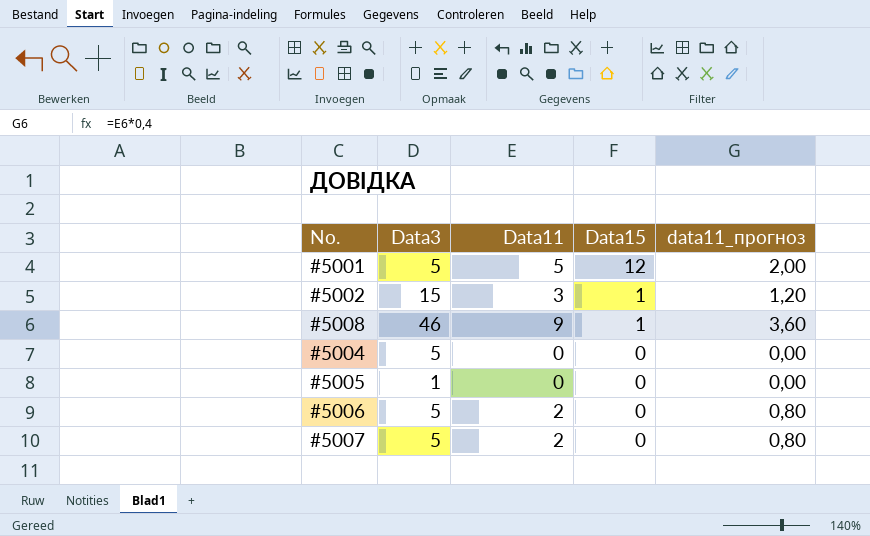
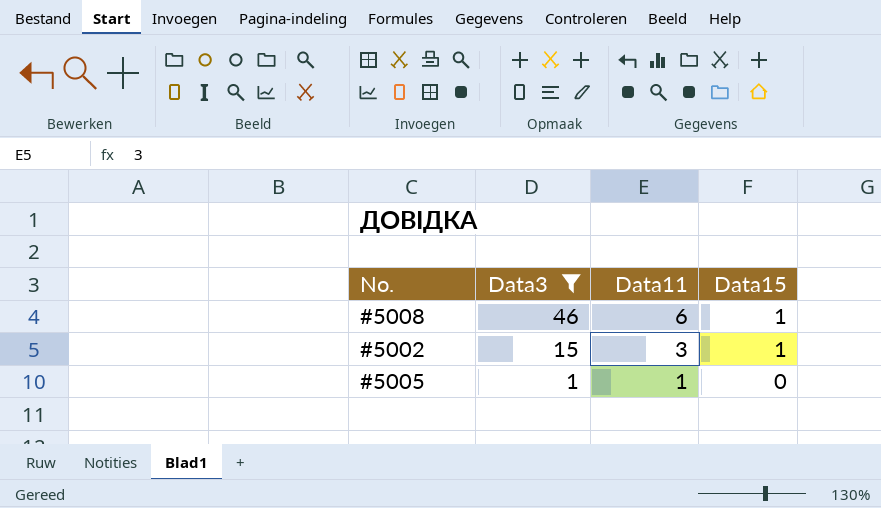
filter: none -> Data3 != 5
row order: Data15 descending -> Data3 descending
column data11_прогноз | formula: [Data11] * 0,4 -> none
#5008 | Data11: 9 -> 6
#5005 | Data11: 0 -> 1

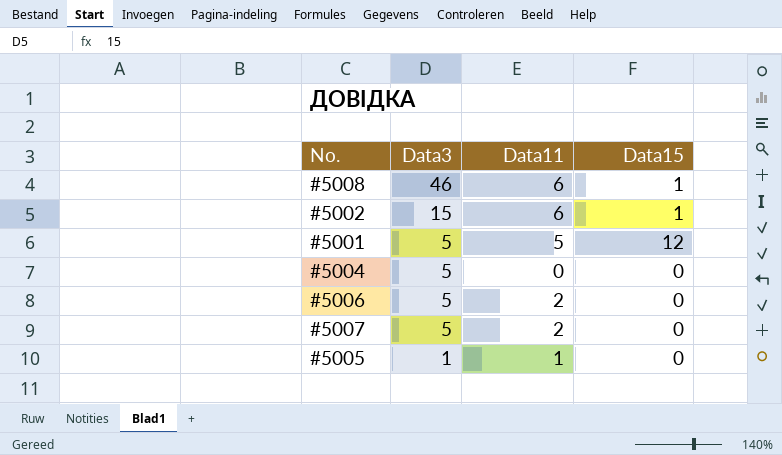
filter: Data3 != 5 -> none
#5002 | Data11: 3 -> 6

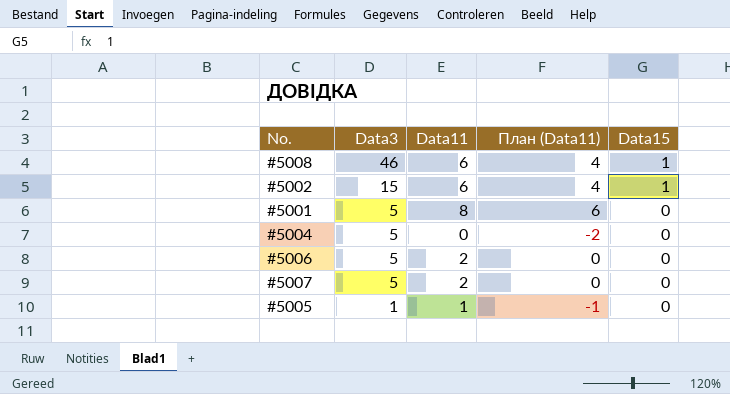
column План (Data11) | formula: none -> [Data11] - 2
#5001 | Data11: 5 -> 8
#5001 | Data15: 12 -> 0

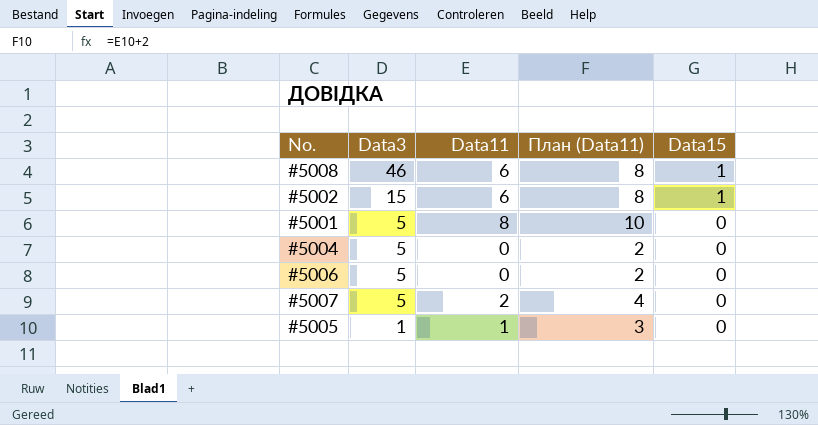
column План (Data11) | formula: [Data11] - 2 -> [Data11] + 2
#5006 | Data11: 2 -> 0

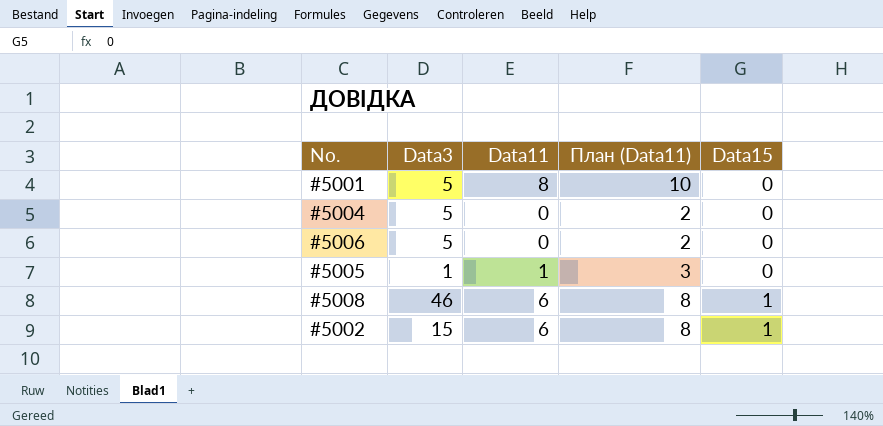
row order: Data3 descending -> Data15 ascending
row #5007: 5 | 2 | 4 | 0 -> none

